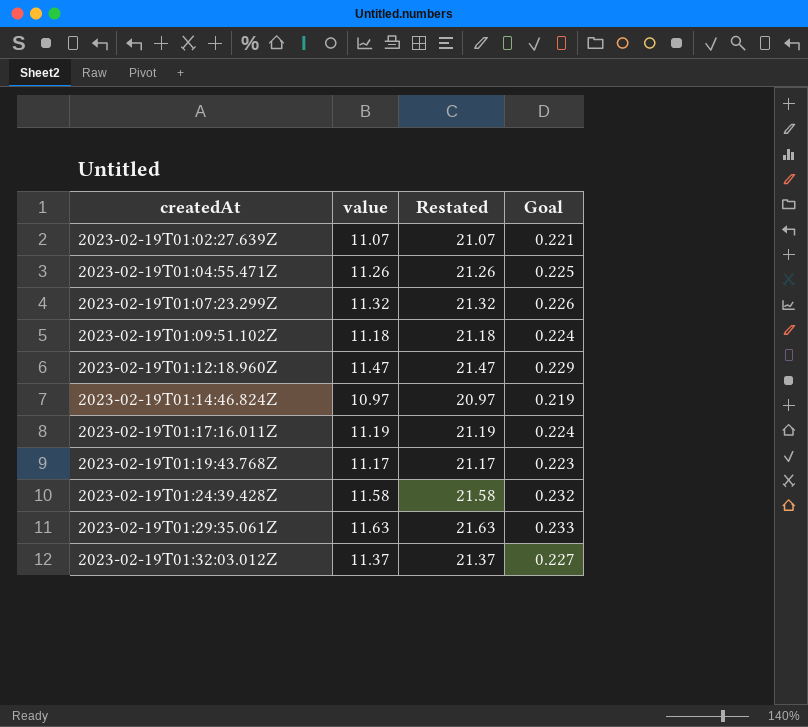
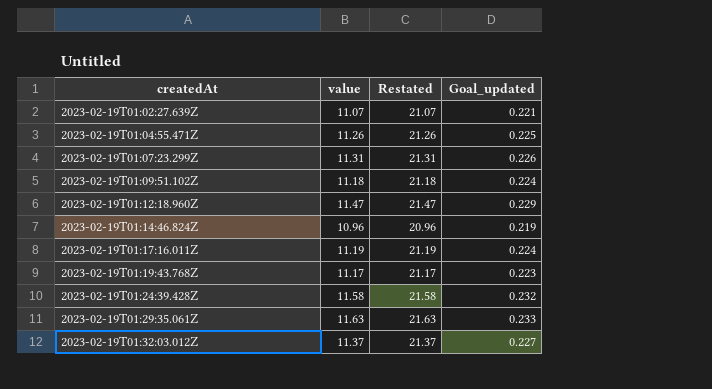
column name: Goal -> Goal_updated
2023-02-19T01:07:23.299Z | value: 11.32 -> 11.31
2023-02-19T01:07:23.299Z | Restated: 21.32 -> 21.31
2023-02-19T01:14:46.824Z | value: 10.97 -> 10.96
2023-02-19T01:14:46.824Z | Restated: 20.97 -> 20.96

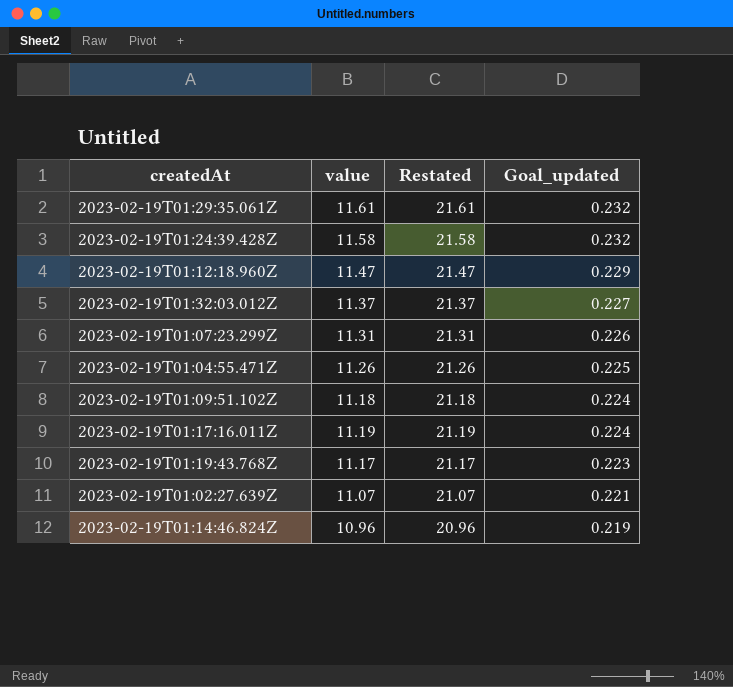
row order: createdAt ascending -> Goal_updated descending
2023-02-19T01:29:35.061Z | value: 11.63 -> 11.61
2023-02-19T01:29:35.061Z | Restated: 21.63 -> 21.61
2023-02-19T01:29:35.061Z | Goal_updated: 0.233 -> 0.232

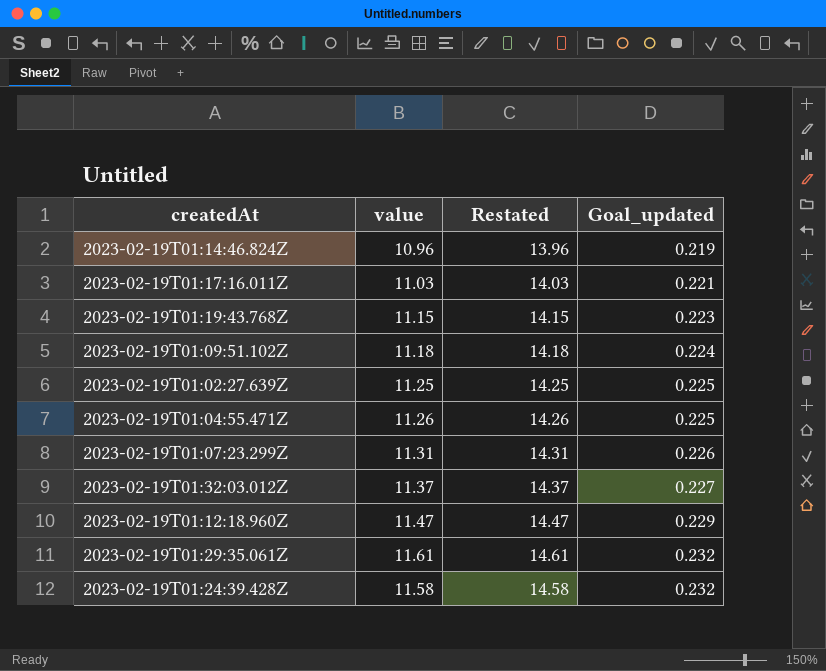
row order: Goal_updated descending -> Goal_updated ascending
column Restated | formula: [value] + 10 -> [value] + 3
2023-02-19T01:17:16.011Z | value: 11.19 -> 11.03
2023-02-19T01:17:16.011Z | Goal_updated: 0.224 -> 0.221
2023-02-19T01:19:43.768Z | value: 11.17 -> 11.15
2023-02-19T01:02:27.639Z | value: 11.07 -> 11.25
2023-02-19T01:02:27.639Z | Goal_updated: 0.221 -> 0.225

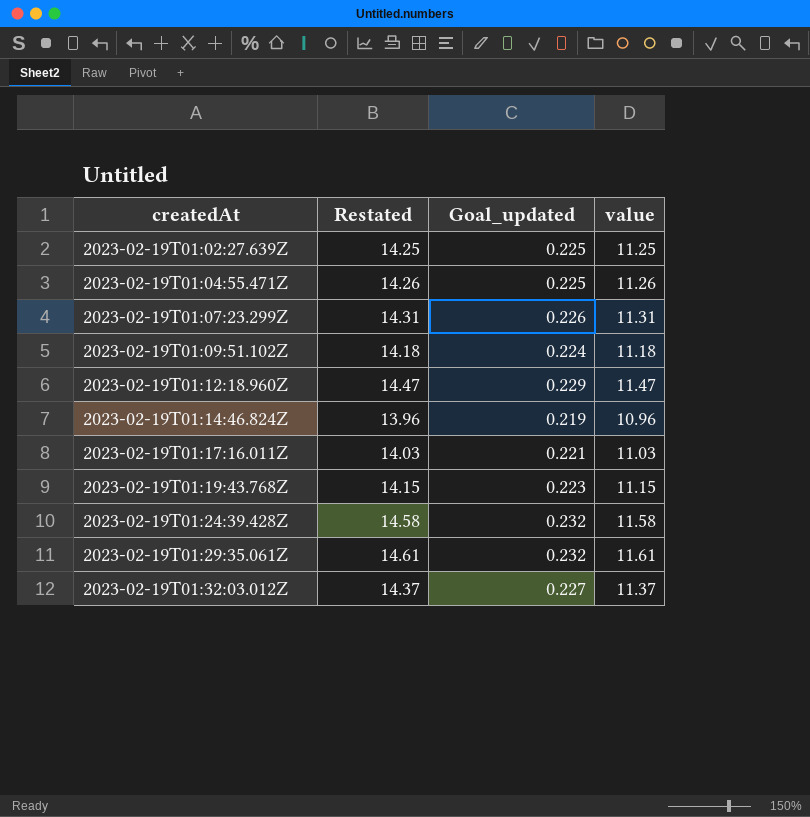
row order: Goal_updated ascending -> createdAt ascending
column value | position: 2 -> 4

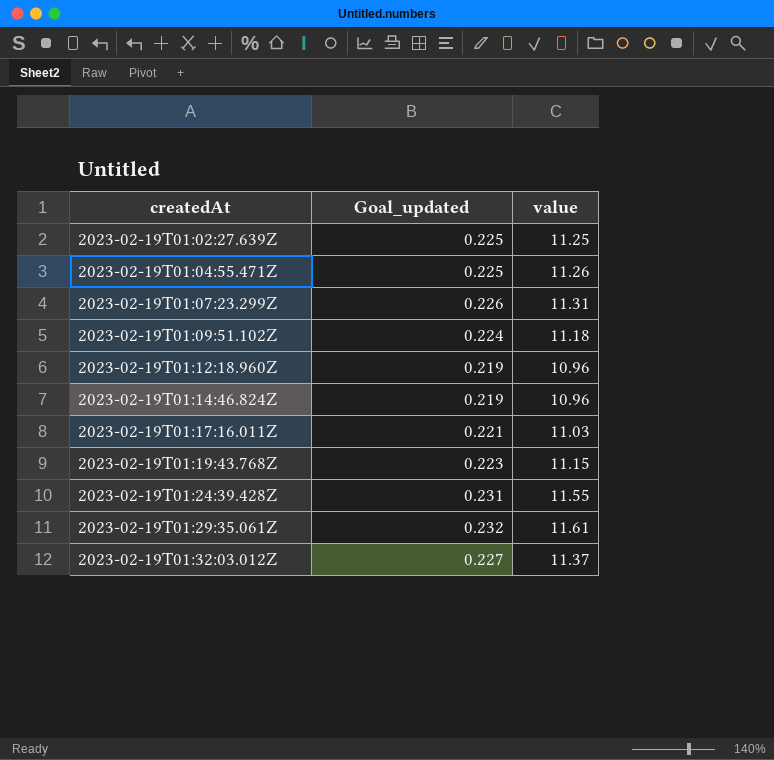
column Restated | formula: [value] + 3 -> none
2023-02-19T01:12:18.960Z | Goal_updated: 0.229 -> 0.219
2023-02-19T01:12:18.960Z | value: 11.47 -> 10.96
2023-02-19T01:24:39.428Z | Goal_updated: 0.232 -> 0.231
2023-02-19T01:24:39.428Z | value: 11.58 -> 11.55

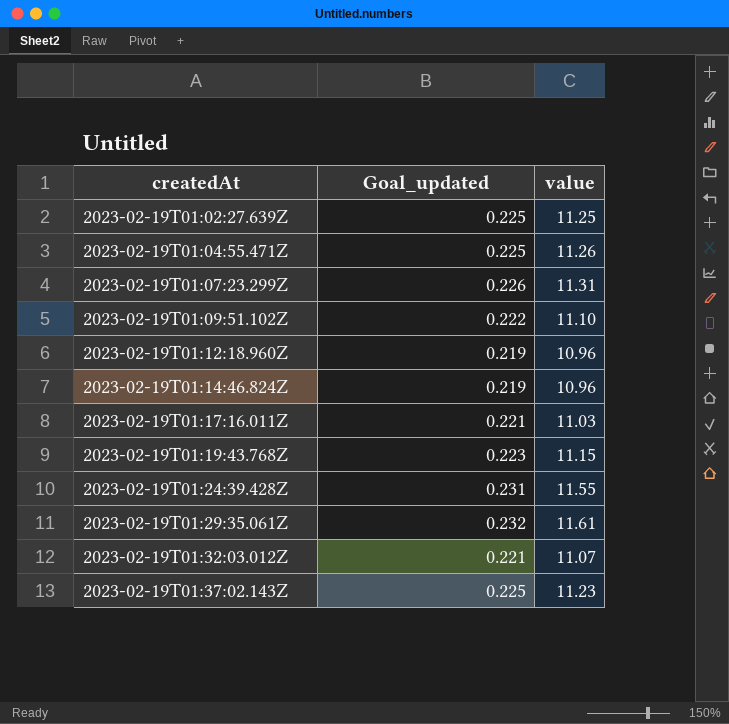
2023-02-19T01:09:51.102Z | Goal_updated: 0.224 -> 0.222
2023-02-19T01:09:51.102Z | value: 11.18 -> 11.10
2023-02-19T01:32:03.012Z | Goal_updated: 0.227 -> 0.221
2023-02-19T01:32:03.012Z | value: 11.37 -> 11.07
row 2023-02-19T01:37:02.143Z: none -> 0.225 | 11.23

